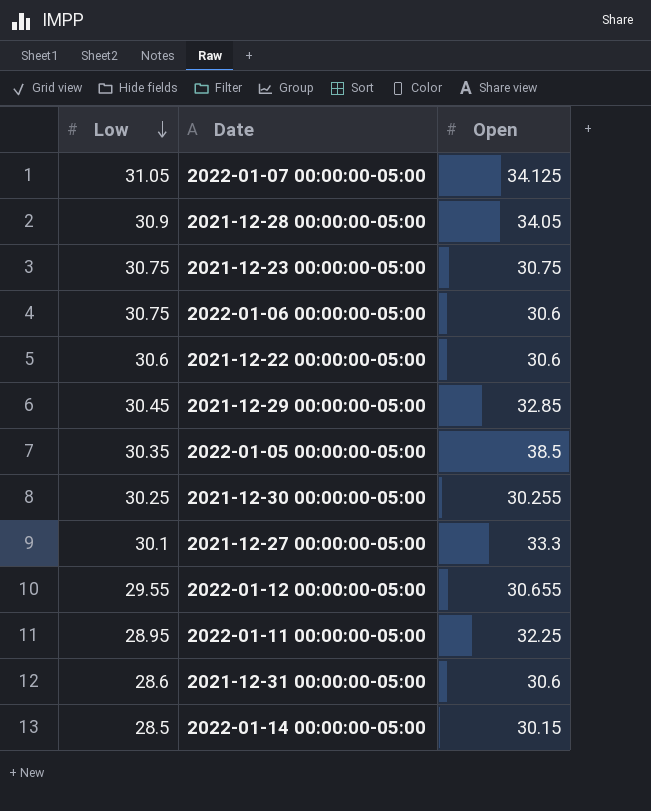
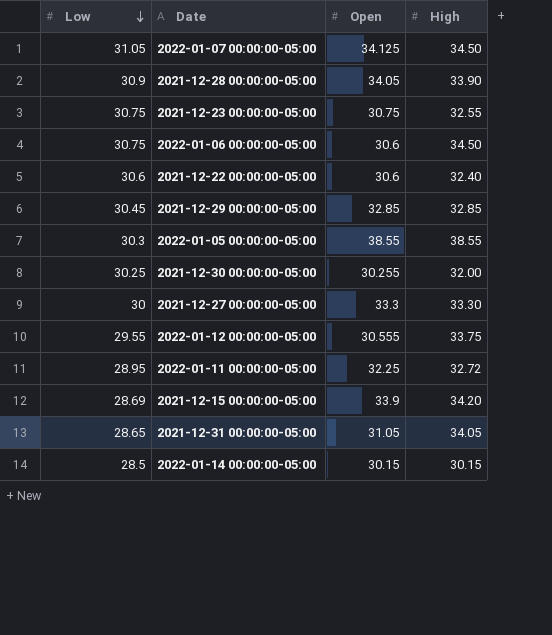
column High | position: none -> 4
2022-01-05 00:00:00-05:00 | Low: 30.35 -> 30.3
2022-01-05 00:00:00-05:00 | Open: 38.5 -> 38.55
2021-12-27 00:00:00-05:00 | Low: 30.1 -> 30
2022-01-12 00:00:00-05:00 | Open: 30.655 -> 30.555
row 2021-12-15 00:00:00-05:00: none -> 28.69 | 33.9 | 34.20
2021-12-31 00:00:00-05:00 | Low: 28.6 -> 28.65
2021-12-31 00:00:00-05:00 | Open: 30.6 -> 31.05

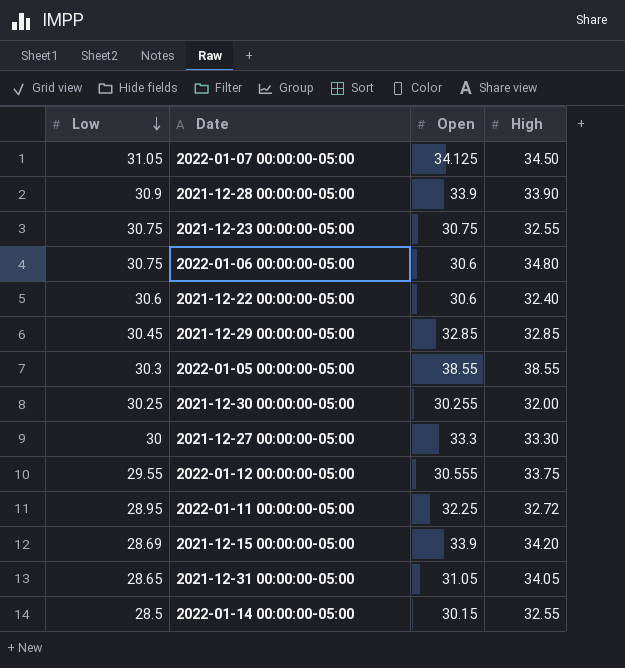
2021-12-28 00:00:00-05:00 | Open: 34.05 -> 33.9
2022-01-06 00:00:00-05:00 | High: 34.50 -> 34.80
2022-01-14 00:00:00-05:00 | High: 30.15 -> 32.55

